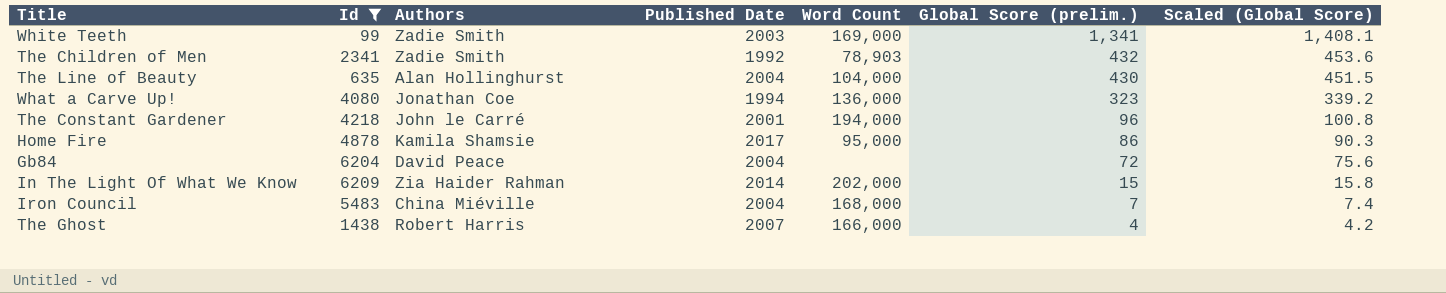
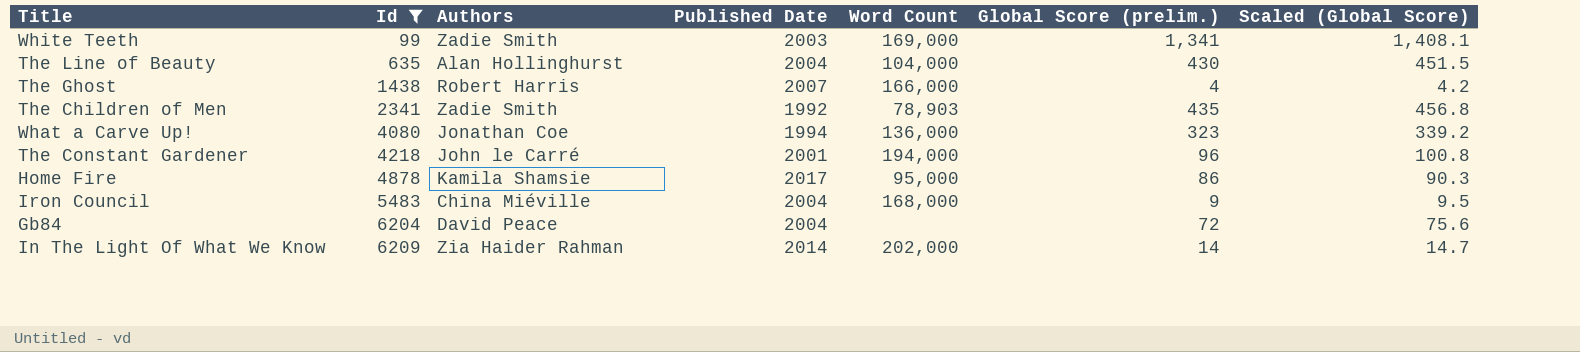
row order: Global Score (prelim.) descending -> Id ascending
The Children of Men | Global Score (prelim.): 432 -> 435
The Children of Men | Scaled (Global Score): 453.6 -> 456.8
Iron Council | Global Score (prelim.): 7 -> 9
Iron Council | Scaled (Global Score): 7.4 -> 9.5
In The Light Of What We Know | Global Score (prelim.): 15 -> 14
In The Light Of What We Know | Scaled (Global Score): 15.8 -> 14.7

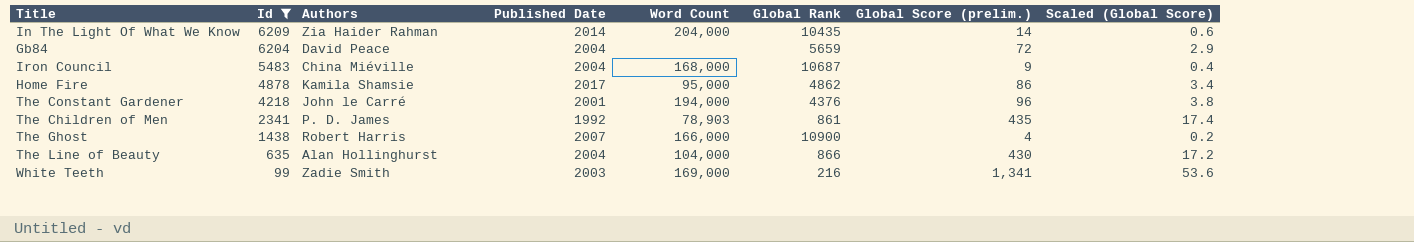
row order: Id ascending -> Id descending
column Global Rank | position: none -> 6
column Scaled (Global Score) | formula: [Global Score (prelim.)] * 1.05 -> [Global Score (prelim.)] * 0.04
row What a Carve Up!: 4080 | Jonathan Coe | 1994 | 136,000 | 323 | 339.2 -> none
In The Light Of What We Know | Word Count: 202,000 -> 204,000
The Children of Men | Authors: Zadie Smith -> P. D. James

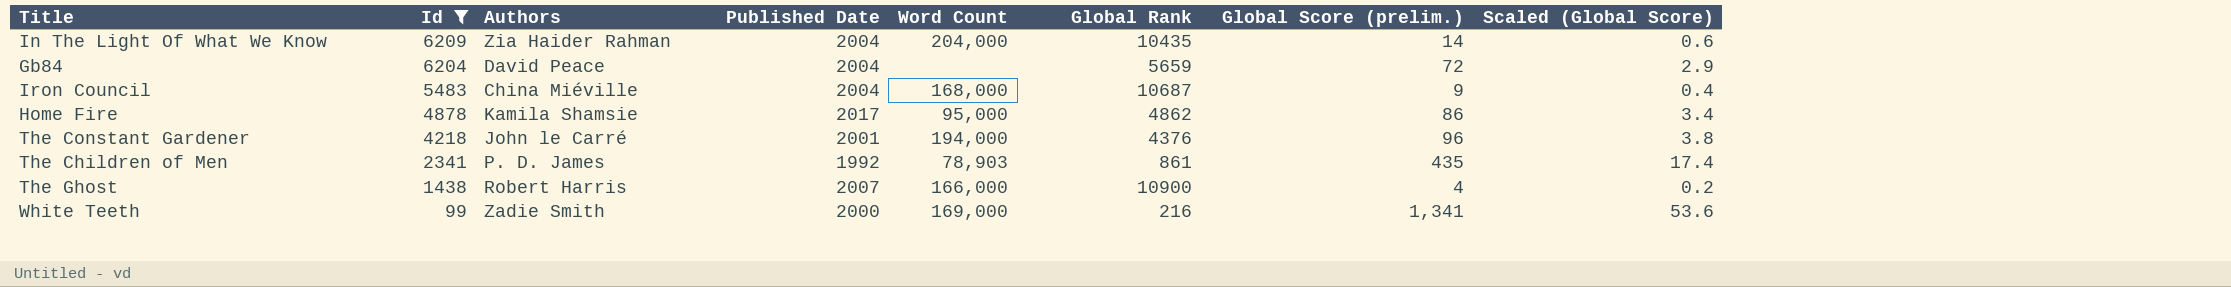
row The Line of Beauty: 635 | Alan Hollinghurst | 2004 | 104,000 | 866 | 430 | 17.2 -> none
In The Light Of What We Know | Published Date: 2014 -> 2004
White Teeth | Published Date: 2003 -> 2000

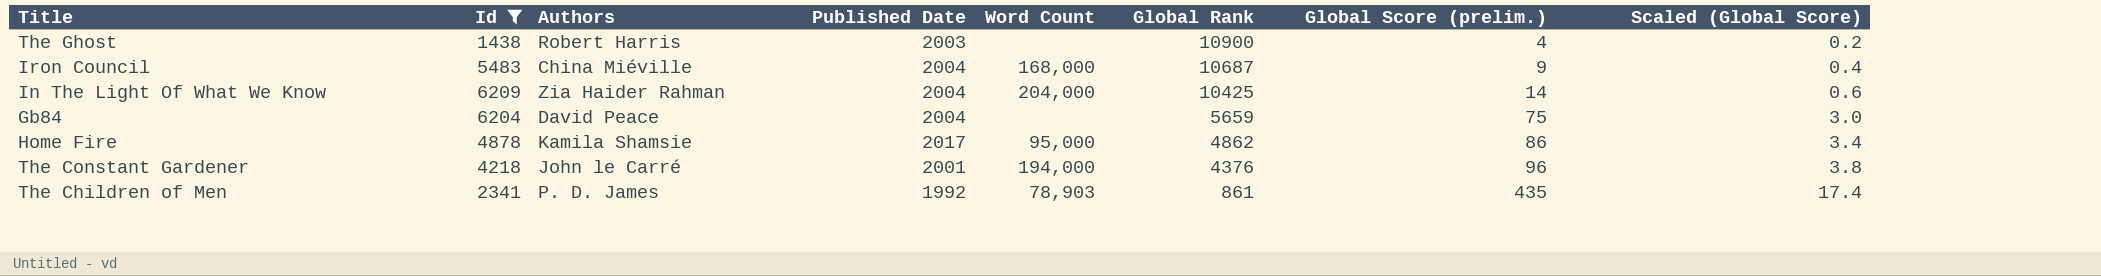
row order: Id descending -> Global Rank descending
row White Teeth: 99 | Zadie Smith | 2000 | 169,000 | 216 | 1,341 | 53.6 -> none
The Ghost | Published Date: 2007 -> 2003
The Ghost | Word Count: 166,000 -> none
In The Light Of What We Know | Global Rank: 10435 -> 10425
Gb84 | Global Score (prelim.): 72 -> 75
Gb84 | Scaled (Global Score): 2.9 -> 3.0

